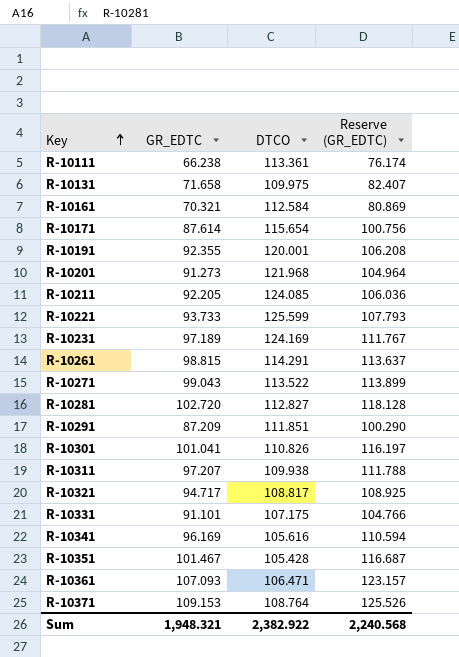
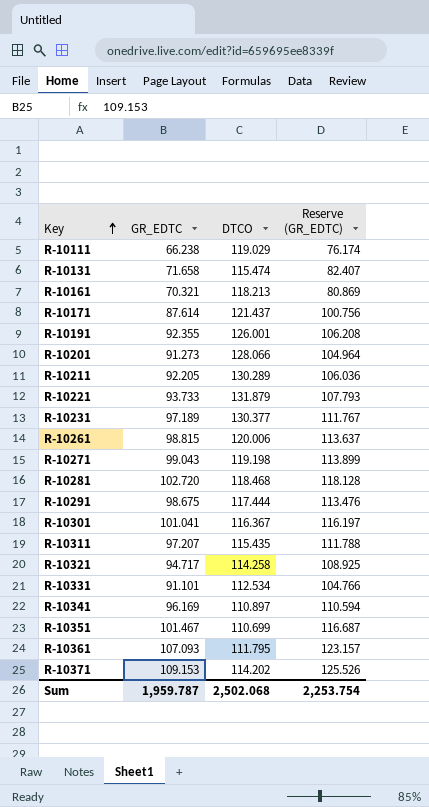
R-10111 | DTCO: 113.361 -> 119.029
R-10131 | DTCO: 109.975 -> 115.474
R-10161 | DTCO: 112.584 -> 118.213
R-10171 | DTCO: 115.654 -> 121.437
R-10191 | DTCO: 120.001 -> 126.001
R-10201 | DTCO: 121.968 -> 128.066
R-10211 | DTCO: 124.085 -> 130.289
R-10221 | DTCO: 125.599 -> 131.879
R-10231 | DTCO: 124.169 -> 130.377
R-10261 | DTCO: 114.291 -> 120.006
R-10271 | DTCO: 113.522 -> 119.198
R-10281 | DTCO: 112.827 -> 118.468
R-10291 | GR_EDTC: 87.209 -> 98.675
R-10291 | DTCO: 111.851 -> 117.444
R-10291 | Reserve (GR_EDTC): 100.290 -> 113.476
R-10301 | DTCO: 110.826 -> 116.367
R-10311 | DTCO: 109.938 -> 115.435
R-10321 | DTCO: 108.817 -> 114.258
R-10331 | DTCO: 107.175 -> 112.534
R-10341 | DTCO: 105.616 -> 110.897
R-10351 | DTCO: 105.428 -> 110.699
R-10361 | DTCO: 106.471 -> 111.795
R-10371 | DTCO: 108.764 -> 114.202
Sum | GR_EDTC: 1,948.321 -> 1,959.787
Sum | DTCO: 2,382.922 -> 2,502.068
Sum | Reserve (GR_EDTC): 2,240.568 -> 2,253.754

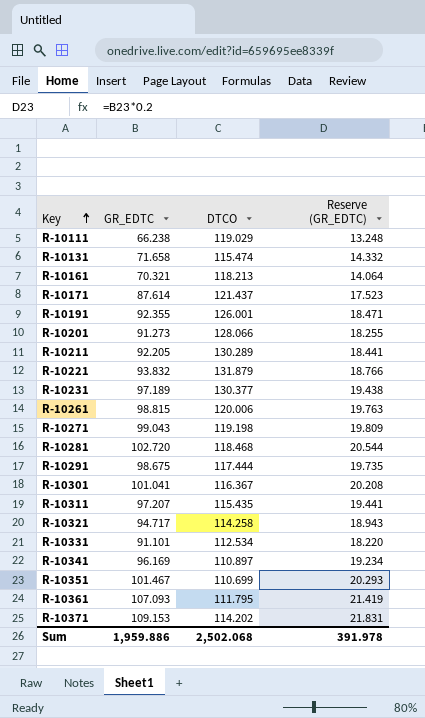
column Reserve (GR_EDTC) | formula: [GR_EDTC] * 1.15 -> [GR_EDTC] * 0.2
R-10221 | GR_EDTC: 93.733 -> 93.832
Sum | GR_EDTC: 1,959.787 -> 1,959.886
Sum | Reserve (GR_EDTC): 2,253.754 -> 391.978

